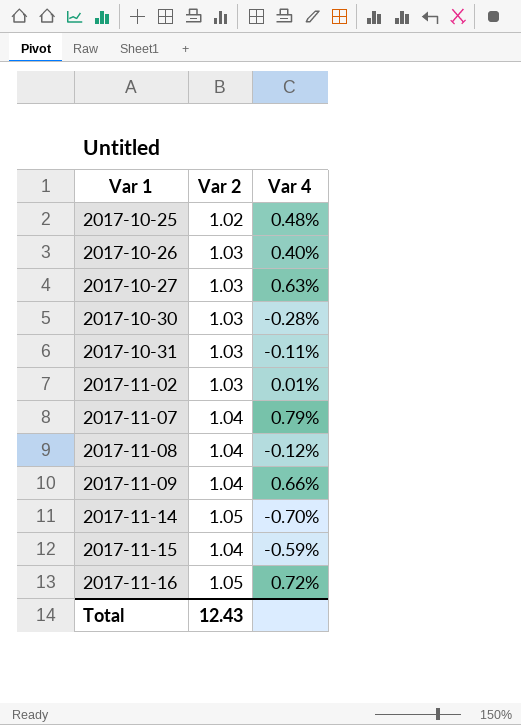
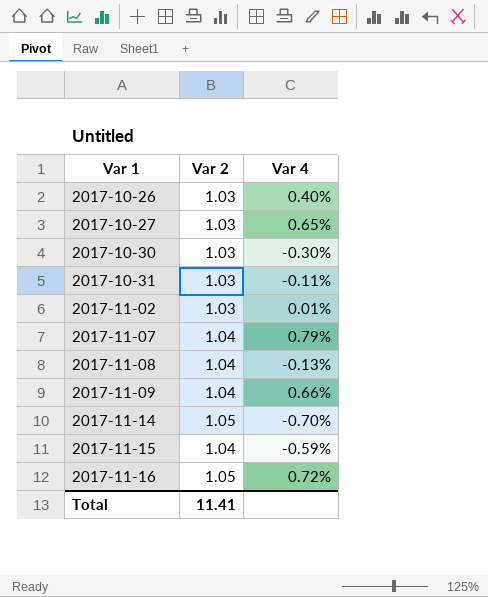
row 2017-10-25: 1.02 | 0.48% -> none
2017-10-27 | Var 4: 0.63% -> 0.65%
2017-10-30 | Var 4: -0.28% -> -0.30%
2017-11-08 | Var 4: -0.12% -> -0.13%
Total | Var 2: 12.43 -> 11.41

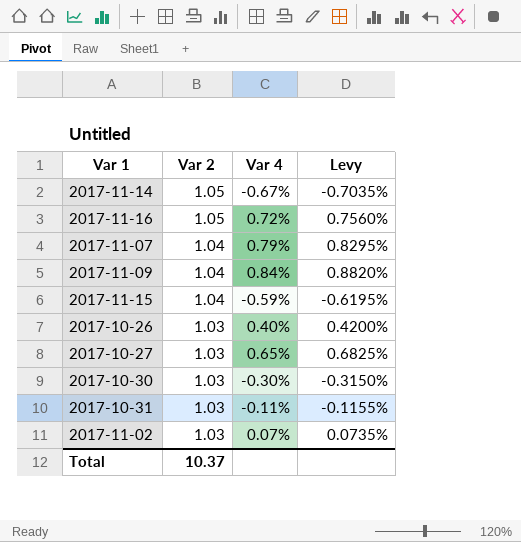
row order: Var 1 ascending -> Var 2 descending
column Levy | formula: none -> [Var 4] * 1.05
row 2017-11-08: 1.04 | -0.13% -> none
2017-11-14 | Var 4: -0.70% -> -0.67%
2017-11-09 | Var 4: 0.66% -> 0.84%
2017-11-02 | Var 4: 0.01% -> 0.07%
Total | Var 2: 11.41 -> 10.37

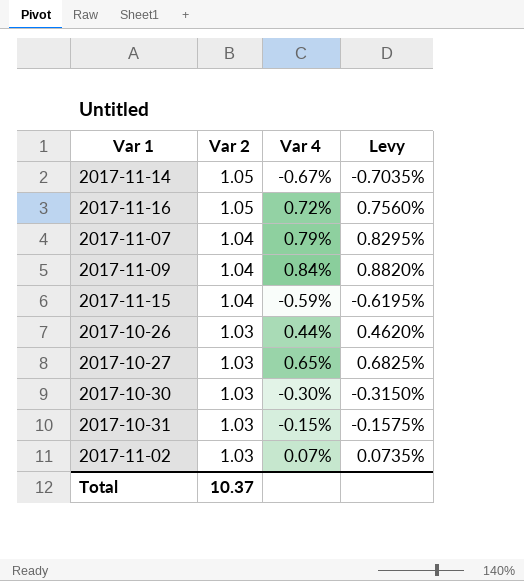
2017-10-26 | Var 4: 0.40% -> 0.44%
2017-10-26 | Levy: 0.4200% -> 0.4620%
2017-10-31 | Var 4: -0.11% -> -0.15%
2017-10-31 | Levy: -0.1155% -> -0.1575%

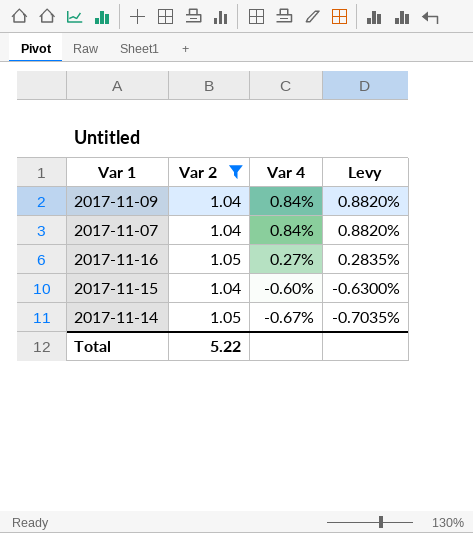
filter: none -> Var 2 != 1.03
row order: Var 2 descending -> Var 4 descending
2017-11-07 | Var 4: 0.79% -> 0.84%
2017-11-07 | Levy: 0.8295% -> 0.8820%
2017-11-16 | Var 4: 0.72% -> 0.27%
2017-11-16 | Levy: 0.7560% -> 0.2835%
2017-11-15 | Var 4: -0.59% -> -0.60%
2017-11-15 | Levy: -0.6195% -> -0.6300%
Total | Var 2: 10.37 -> 5.22

